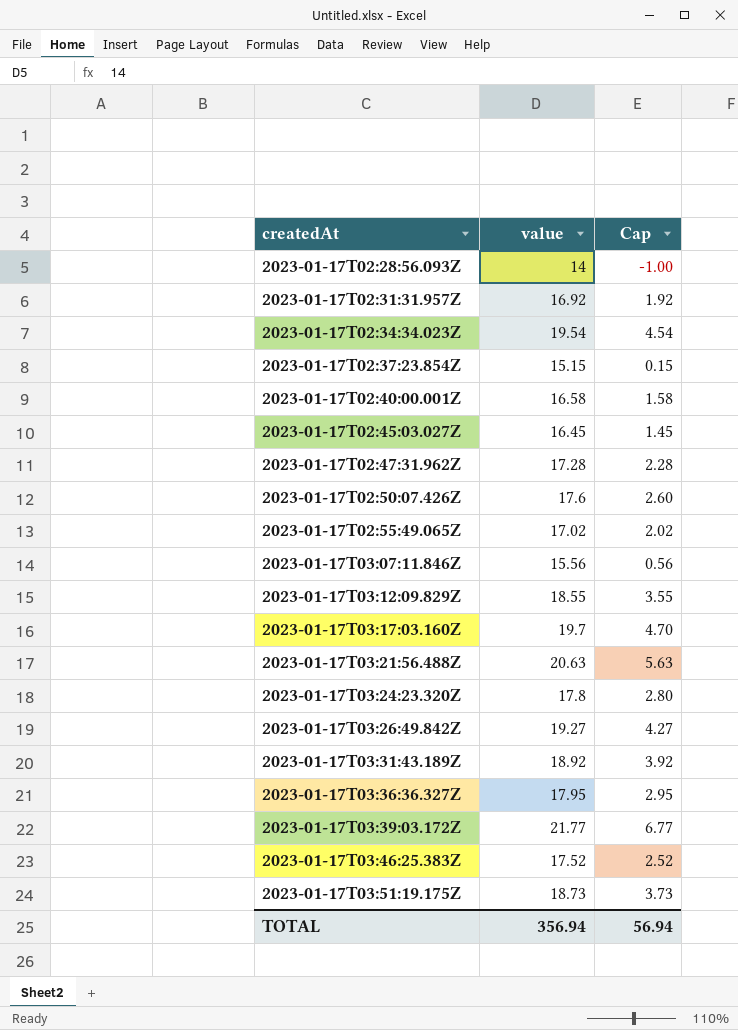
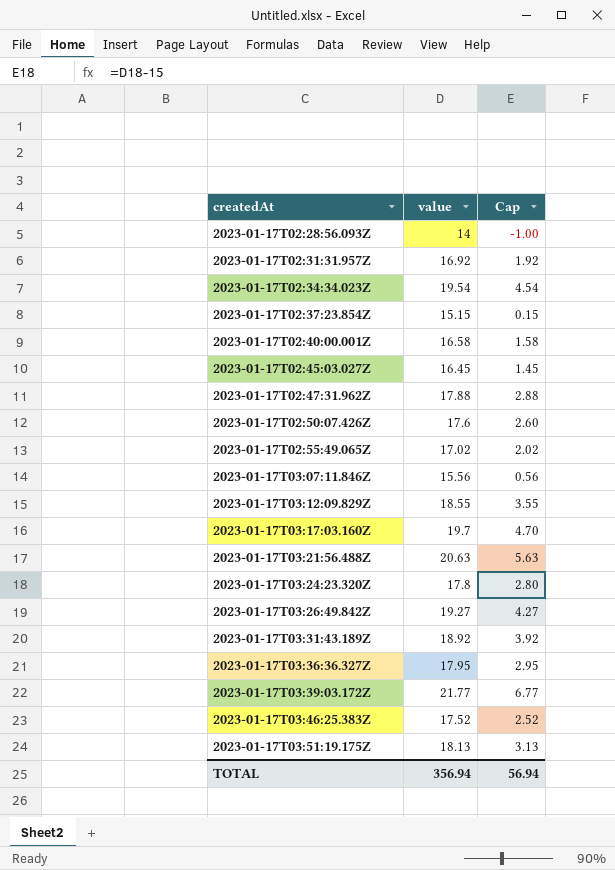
2023-01-17T02:47:31.962Z | value: 17.28 -> 17.88
2023-01-17T02:47:31.962Z | Cap: 2.28 -> 2.88
2023-01-17T03:51:19.175Z | value: 18.73 -> 18.13
2023-01-17T03:51:19.175Z | Cap: 3.73 -> 3.13

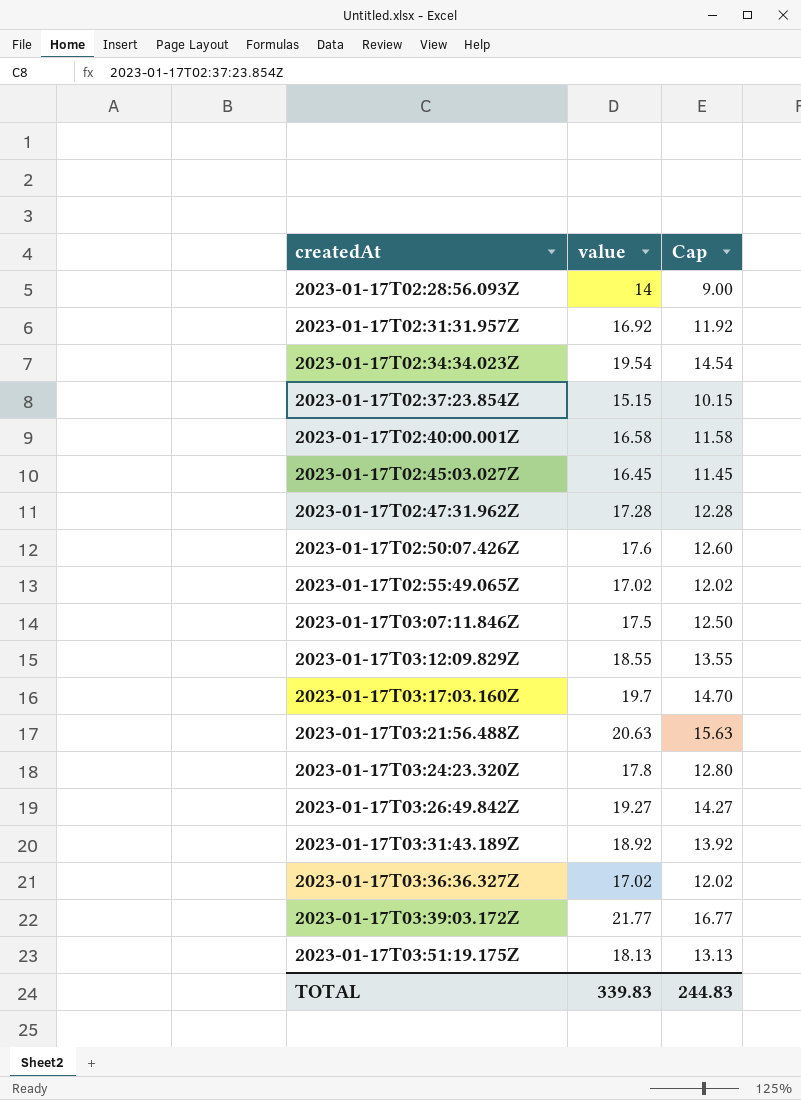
column Cap | formula: [value] - 15 -> [value] - 5
row 2023-01-17T03:46:25.383Z: 17.52 | 2.52 -> none
2023-01-17T02:47:31.962Z | value: 17.88 -> 17.28
2023-01-17T03:07:11.846Z | value: 15.56 -> 17.5
2023-01-17T03:36:36.327Z | value: 17.95 -> 17.02
TOTAL | value: 356.94 -> 339.83
TOTAL | Cap: 56.94 -> 244.83

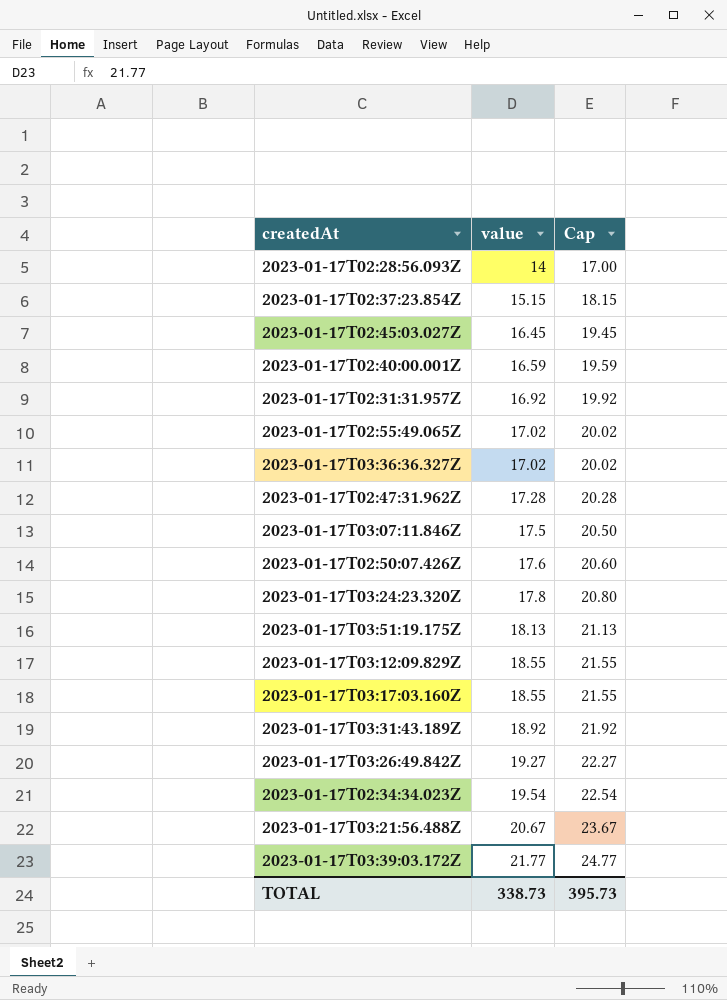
row order: createdAt ascending -> value ascending
column Cap | formula: [value] - 5 -> [value] + 3
2023-01-17T02:40:00.001Z | value: 16.58 -> 16.59
2023-01-17T03:17:03.160Z | value: 19.7 -> 18.55
2023-01-17T03:21:56.488Z | value: 20.63 -> 20.67
TOTAL | value: 339.83 -> 338.73
TOTAL | Cap: 244.83 -> 395.73

